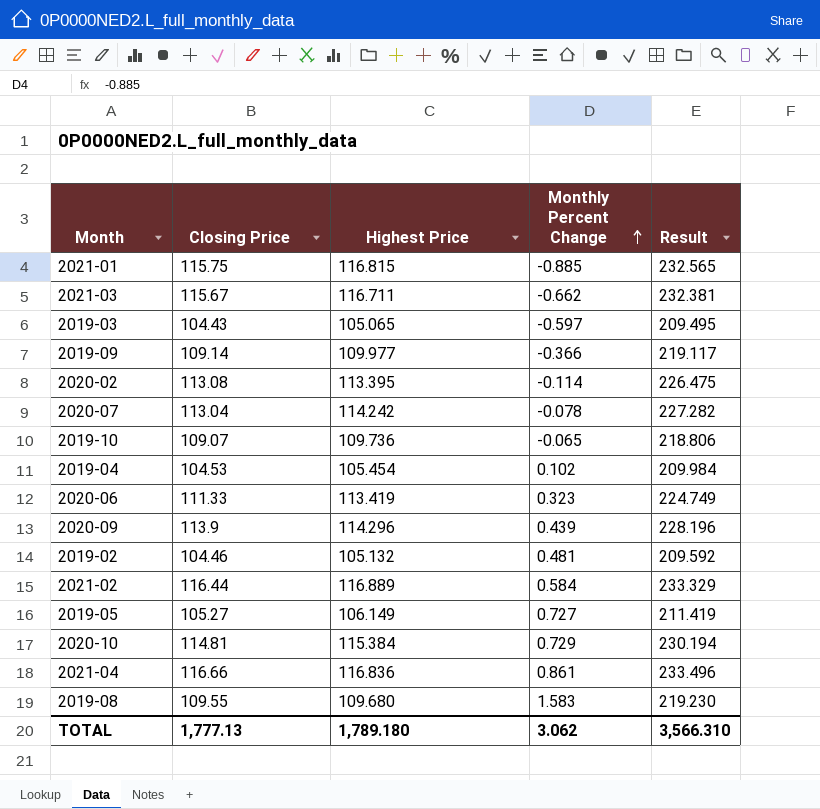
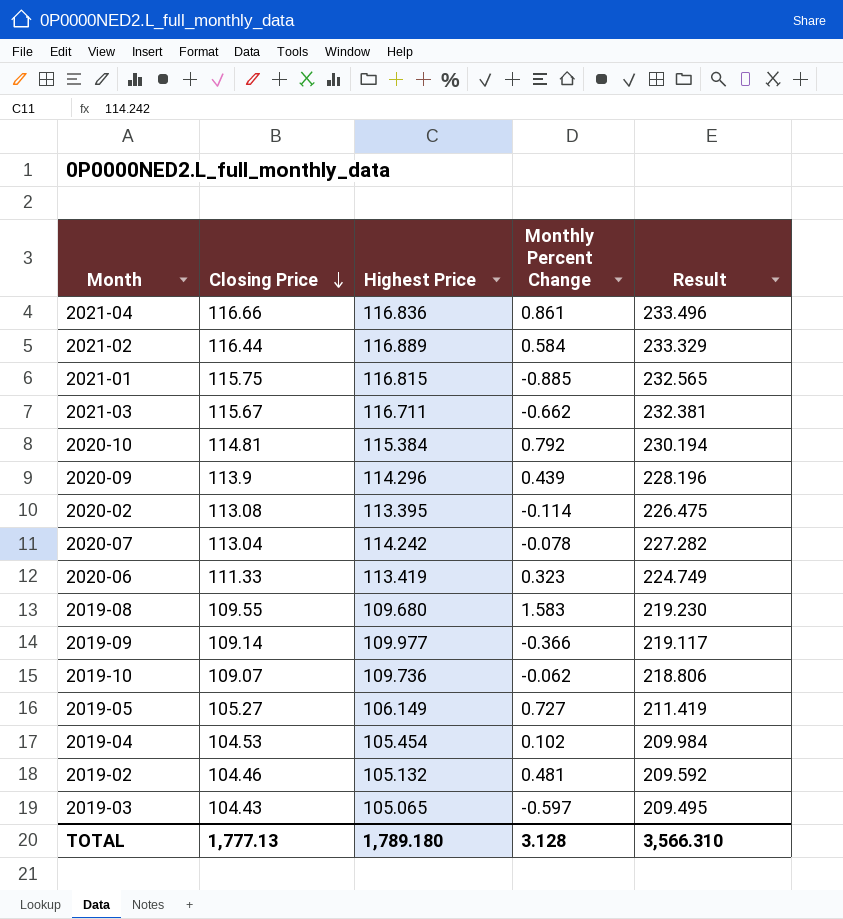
row order: Monthly Percent Change ascending -> Closing Price descending
2020-10 | Monthly Percent Change: 0.729 -> 0.792
2019-10 | Monthly Percent Change: -0.065 -> -0.062
TOTAL | Monthly Percent Change: 3.062 -> 3.128

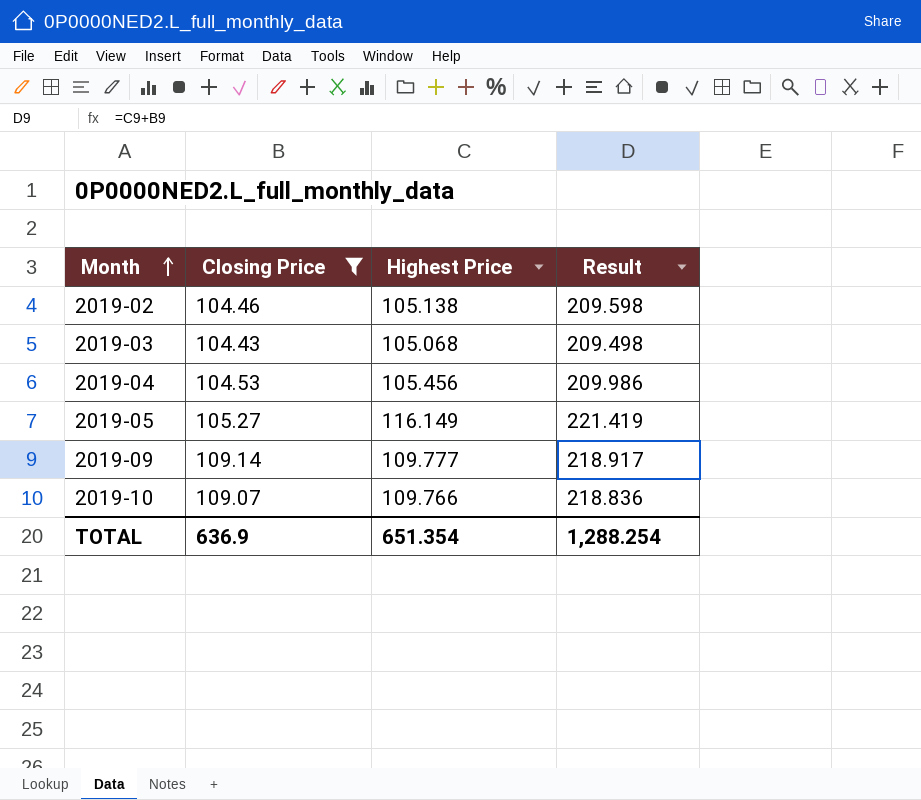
filter: none -> Closing Price <= 109.14
row order: Closing Price descending -> Month ascending
column Monthly Percent Change | position: 4 -> none
2019-02 | Highest Price: 105.132 -> 105.138
2019-02 | Result: 209.592 -> 209.598
2019-03 | Highest Price: 105.065 -> 105.068
2019-03 | Result: 209.495 -> 209.498
2019-04 | Highest Price: 105.454 -> 105.456
2019-04 | Result: 209.984 -> 209.986
2019-05 | Highest Price: 106.149 -> 116.149
2019-05 | Result: 211.419 -> 221.419
2019-09 | Highest Price: 109.977 -> 109.777
2019-09 | Result: 219.117 -> 218.917
2019-10 | Highest Price: 109.736 -> 109.766
2019-10 | Result: 218.806 -> 218.836
TOTAL | Closing Price: 1,777.13 -> 636.9
TOTAL | Highest Price: 1,789.180 -> 651.354
TOTAL | Result: 3,566.310 -> 1,288.254

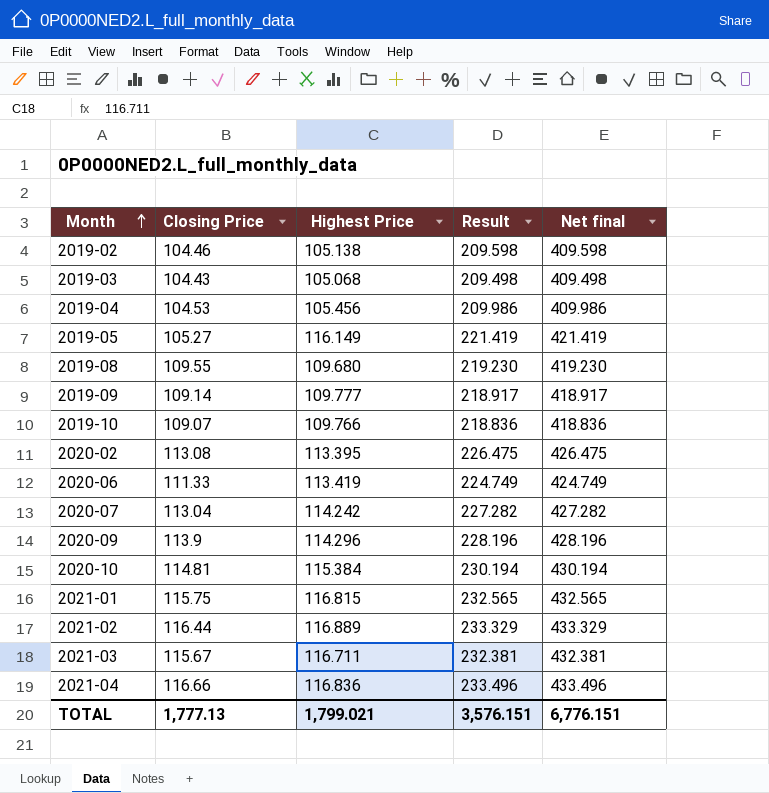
filter: Closing Price <= 109.14 -> none
column Net final | formula: none -> [Result] + 200
TOTAL | Closing Price: 636.9 -> 1,777.13
TOTAL | Highest Price: 651.354 -> 1,799.021
TOTAL | Result: 1,288.254 -> 3,576.151

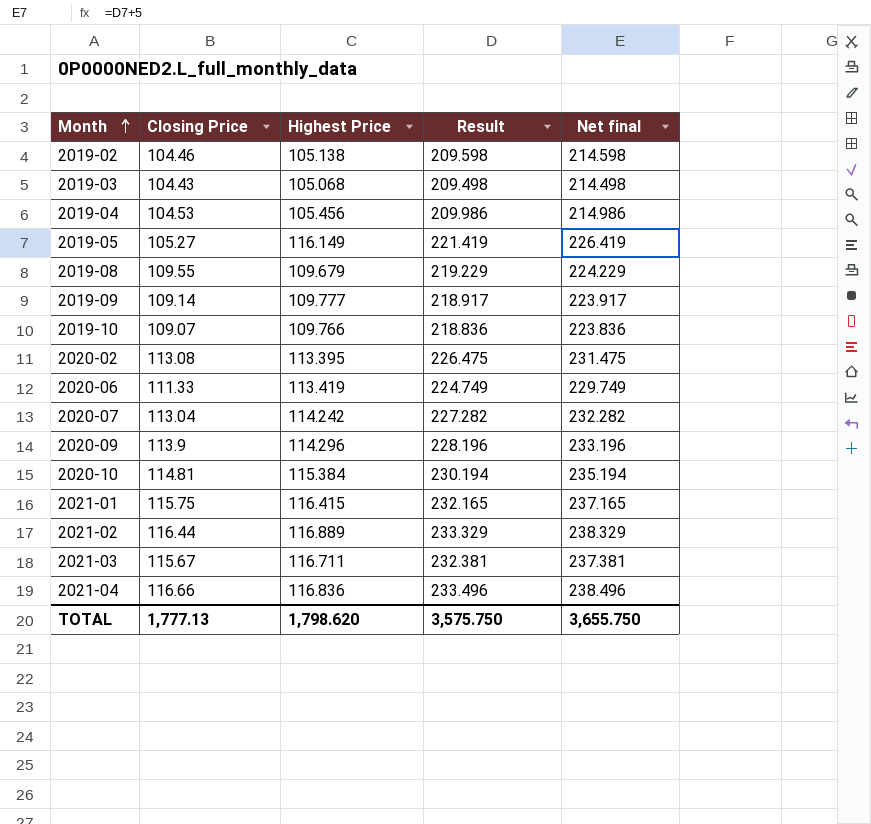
column Net final | formula: [Result] + 200 -> [Result] + 5
2019-08 | Highest Price: 109.680 -> 109.679
2019-08 | Result: 219.230 -> 219.229
2021-01 | Highest Price: 116.815 -> 116.415
2021-01 | Result: 232.565 -> 232.165
TOTAL | Highest Price: 1,799.021 -> 1,798.620
TOTAL | Result: 3,576.151 -> 3,575.750
TOTAL | Net final: 6,776.151 -> 3,655.750

